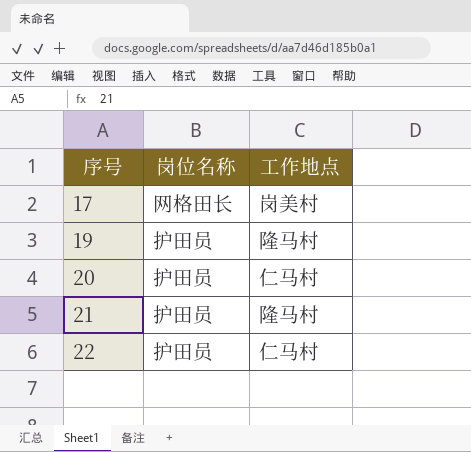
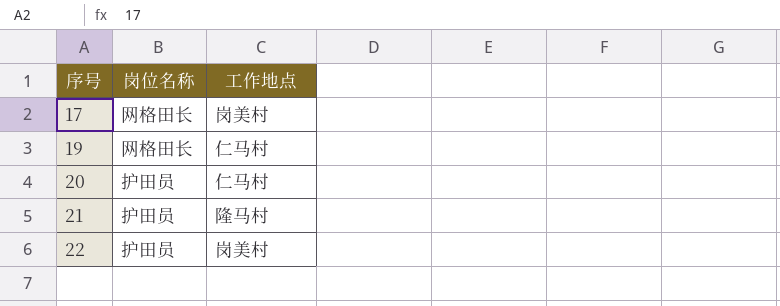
19 | 岗位名称: 护田员 -> 网格田长
19 | 工作地点: 隆马村 -> 仁马村
22 | 工作地点: 仁马村 -> 岗美村

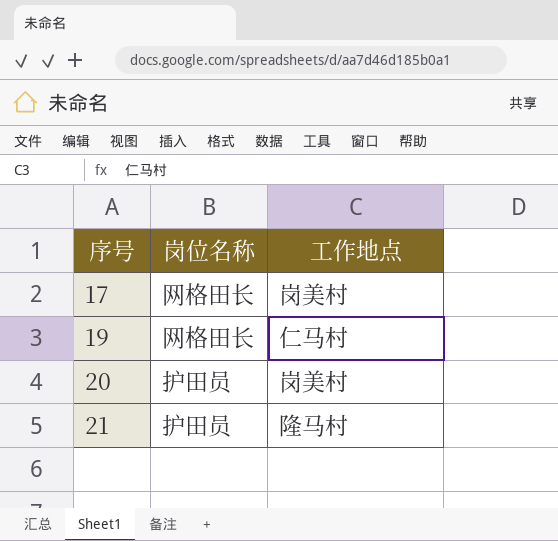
row 22: 护田员 | 岗美村 -> none
20 | 工作地点: 仁马村 -> 岗美村

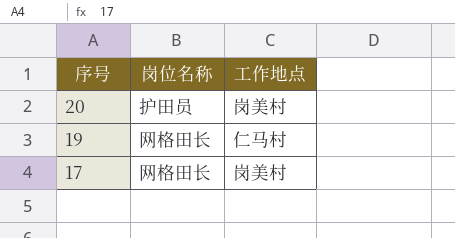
row order: 序号 ascending -> 序号 descending
row 21: 护田员 | 隆马村 -> none

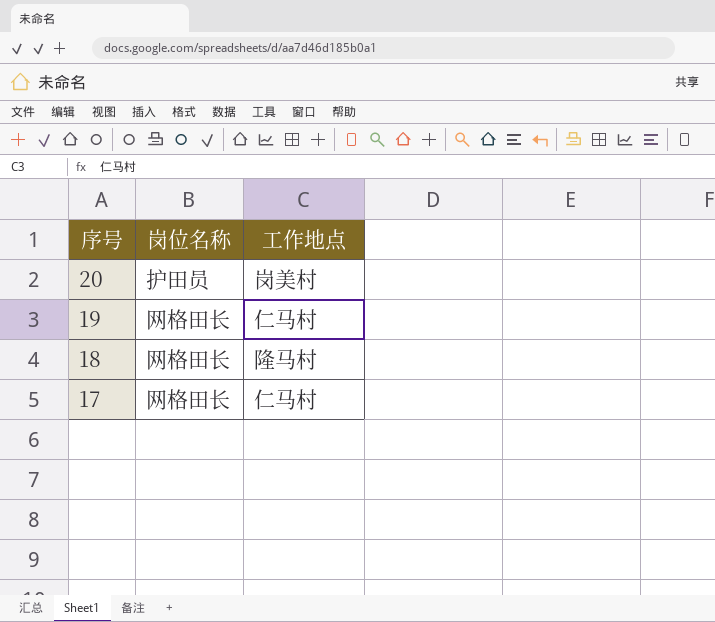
row 18: none -> 网格田长 | 隆马村
17 | 工作地点: 岗美村 -> 仁马村

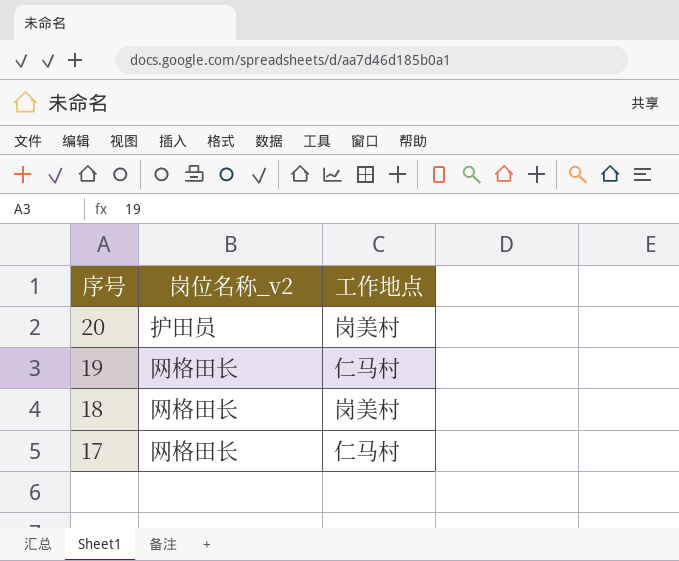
column name: 岗位名称 -> 岗位名称_v2
18 | 工作地点: 隆马村 -> 岗美村

